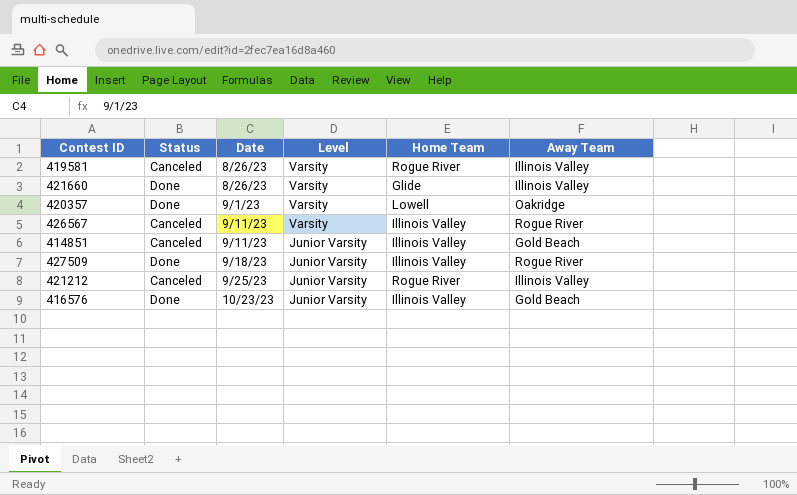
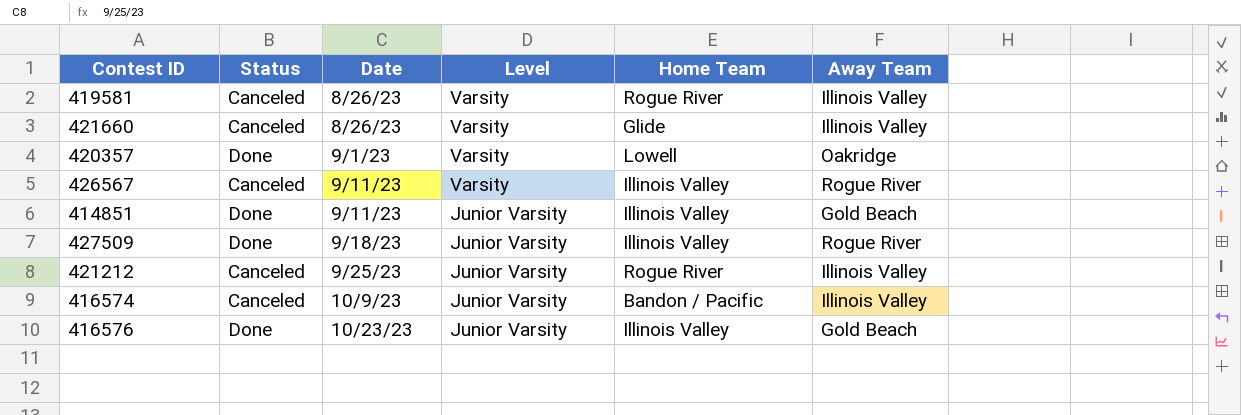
421660 | Status: Done -> Canceled
414851 | Status: Canceled -> Done
row 416574: none -> Canceled | 10/9/23 | Junior Varsity | Bandon / Pacific | Illinois Valley

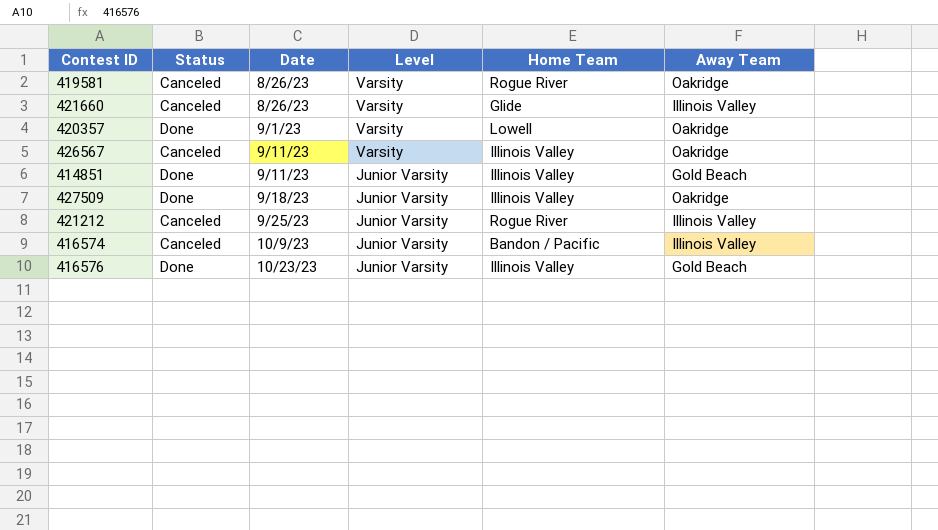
419581 | Away Team: Illinois Valley -> Oakridge
426567 | Away Team: Rogue River -> Oakridge
427509 | Away Team: Rogue River -> Oakridge

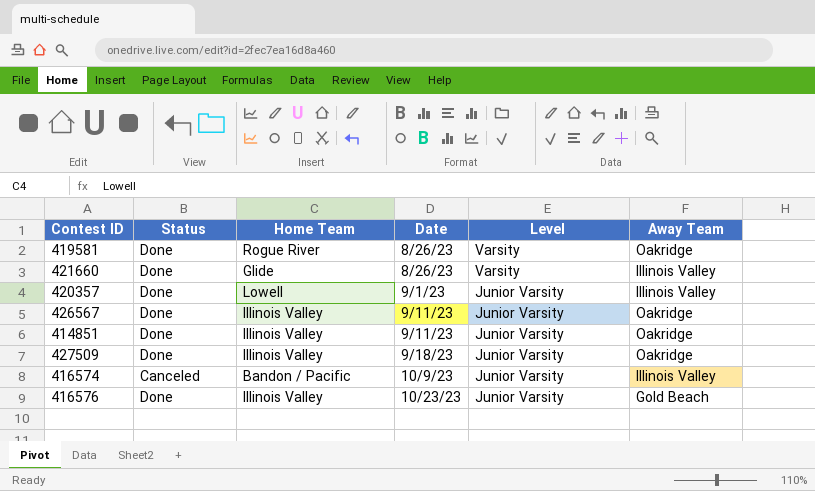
column Home Team | position: 5 -> 3
row 421212: Canceled | 9/25/23 | Junior Varsity | Rogue River | Illinois Valley -> none
419581 | Status: Canceled -> Done
421660 | Status: Canceled -> Done
420357 | Level: Varsity -> Junior Varsity
420357 | Away Team: Oakridge -> Illinois Valley
426567 | Status: Canceled -> Done
426567 | Level: Varsity -> Junior Varsity
414851 | Away Team: Gold Beach -> Oakridge

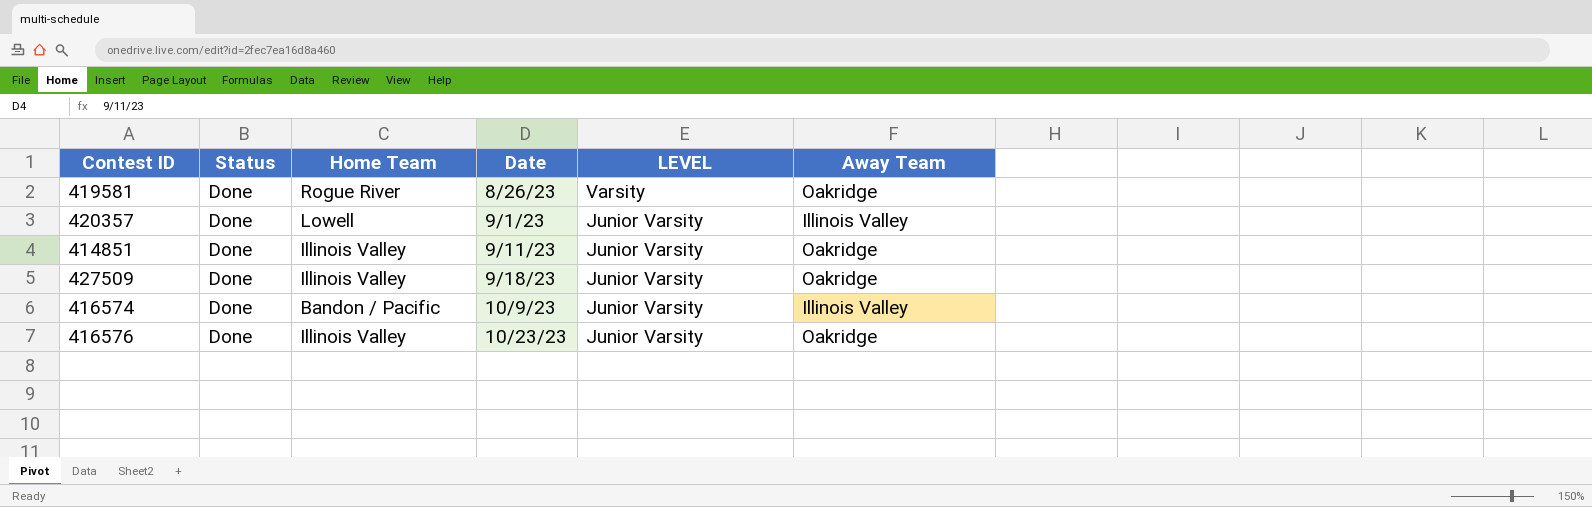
column name: Level -> LEVEL
row 421660: Done | Glide | 8/26/23 | Varsity | Illinois Valley -> none
row 426567: Done | Illinois Valley | 9/11/23 | Junior Varsity | Oakridge -> none
416574 | Status: Canceled -> Done
416576 | Away Team: Gold Beach -> Oakridge

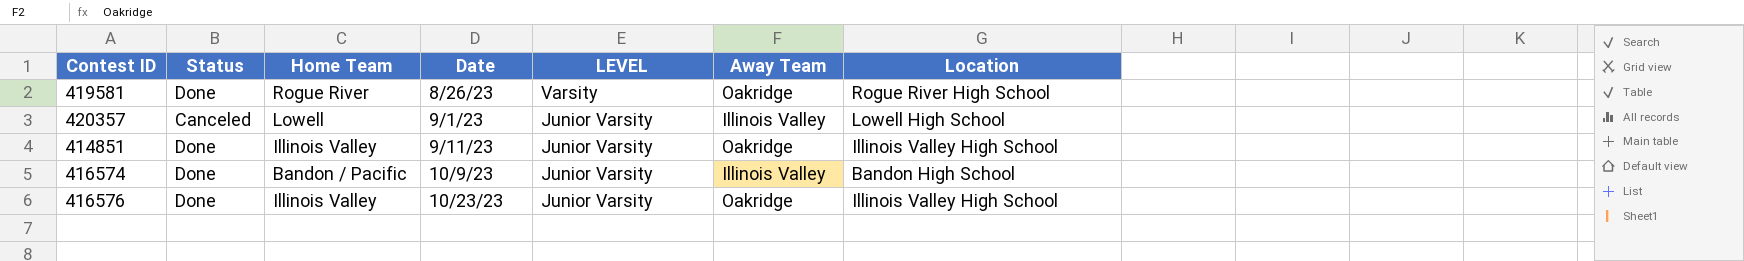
column Location | position: none -> 7
row 427509: Done | Illinois Valley | 9/18/23 | Junior Varsity | Oakridge -> none
420357 | Status: Done -> Canceled

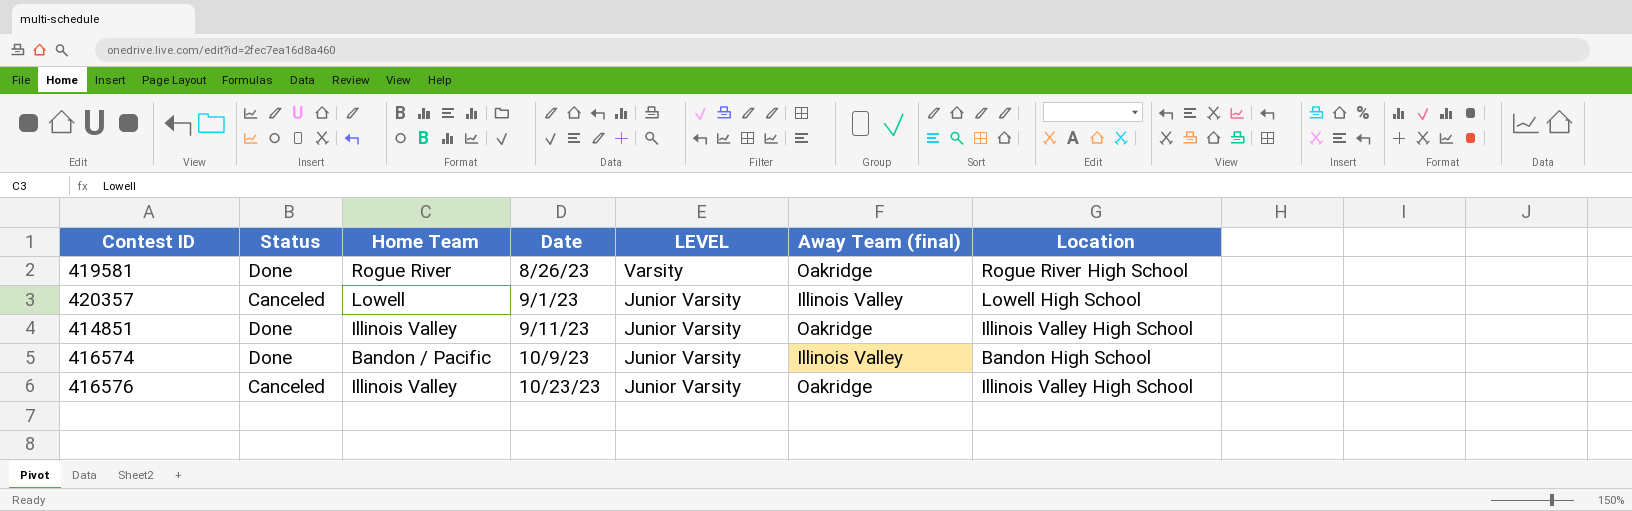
column name: Away Team -> Away Team (final)
416576 | Status: Done -> Canceled

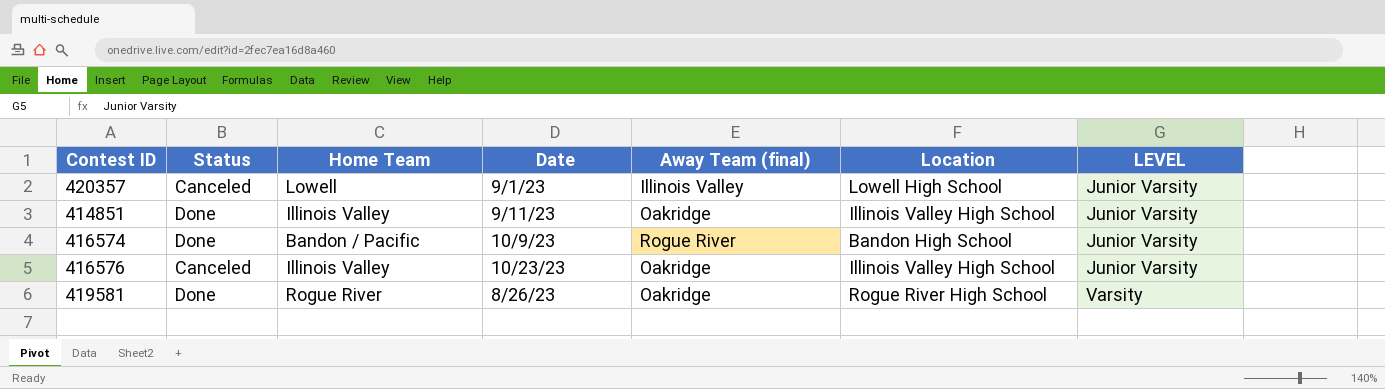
row order: Date ascending -> LEVEL ascending
column LEVEL | position: 5 -> 7
416574 | Away Team (final): Illinois Valley -> Rogue River

